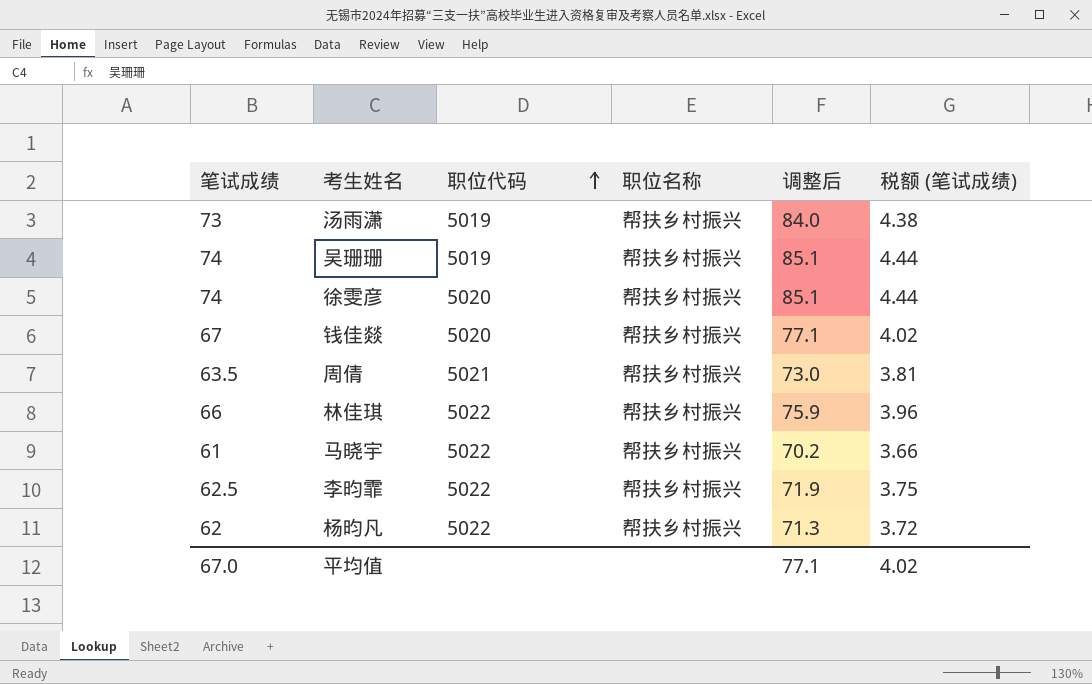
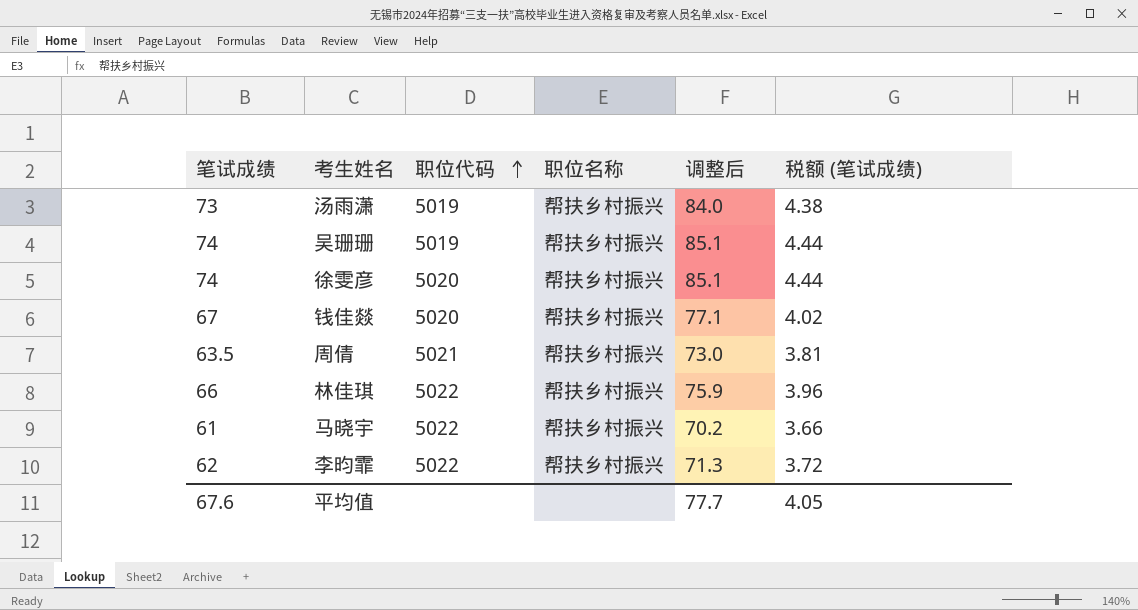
row 杨昀凡: 62 | 5022 | 帮扶乡村振兴 | 71.3 | 3.72 -> none
李昀霏 | 笔试成绩: 62.5 -> 62
李昀霏 | 调整后: 71.9 -> 71.3
李昀霏 | 税额 (笔试成绩): 3.75 -> 3.72
平均值 | 笔试成绩: 67.0 -> 67.6
平均值 | 调整后: 77.1 -> 77.7
平均值 | 税额 (笔试成绩): 4.02 -> 4.05

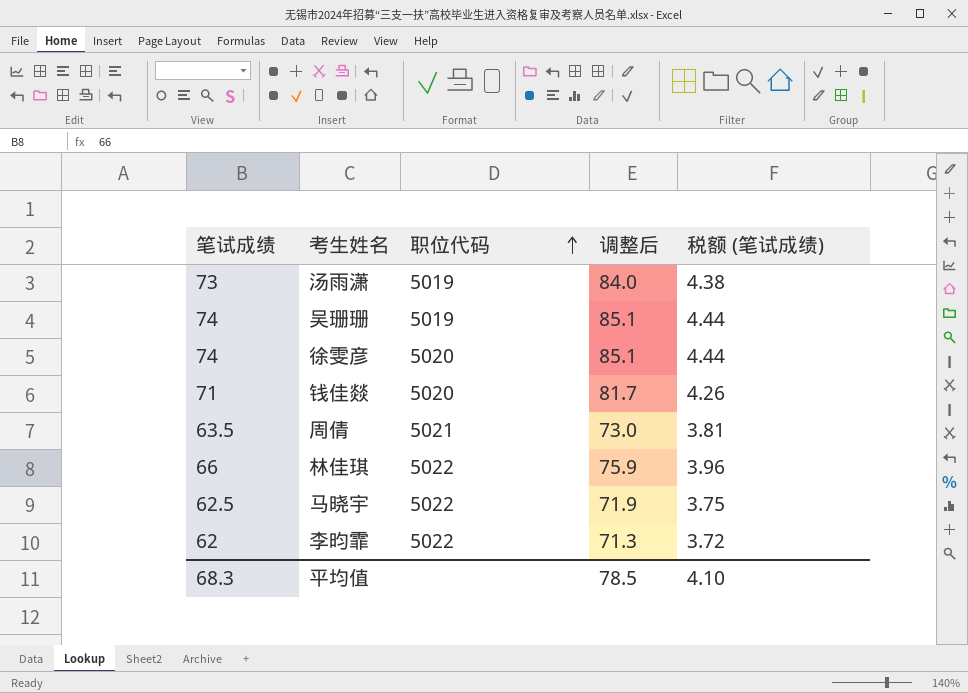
column 职位名称 | position: 4 -> none
钱佳燚 | 笔试成绩: 67 -> 71
钱佳燚 | 调整后: 77.1 -> 81.7
钱佳燚 | 税额 (笔试成绩): 4.02 -> 4.26
马晓宇 | 笔试成绩: 61 -> 62.5
马晓宇 | 调整后: 70.2 -> 71.9
马晓宇 | 税额 (笔试成绩): 3.66 -> 3.75
平均值 | 笔试成绩: 67.6 -> 68.3
平均值 | 调整后: 77.7 -> 78.5
平均值 | 税额 (笔试成绩): 4.05 -> 4.10

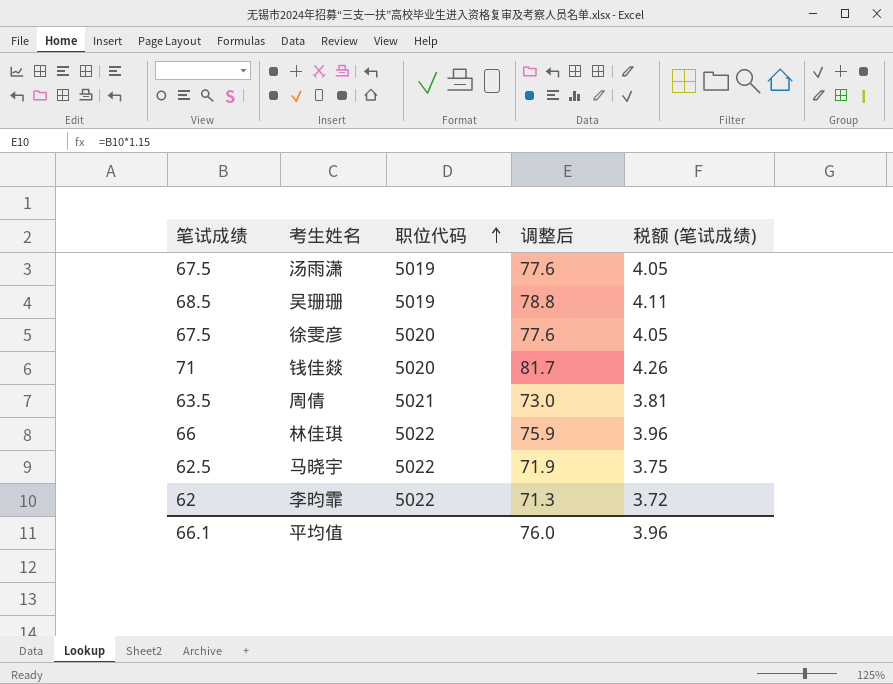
汤雨潇 | 笔试成绩: 73 -> 67.5
汤雨潇 | 调整后: 84.0 -> 77.6
汤雨潇 | 税额 (笔试成绩): 4.38 -> 4.05
吴珊珊 | 笔试成绩: 74 -> 68.5
吴珊珊 | 调整后: 85.1 -> 78.8
吴珊珊 | 税额 (笔试成绩): 4.44 -> 4.11
徐雯彦 | 笔试成绩: 74 -> 67.5
徐雯彦 | 调整后: 85.1 -> 77.6
徐雯彦 | 税额 (笔试成绩): 4.44 -> 4.05
平均值 | 笔试成绩: 68.3 -> 66.1
平均值 | 调整后: 78.5 -> 76.0
平均值 | 税额 (笔试成绩): 4.10 -> 3.96

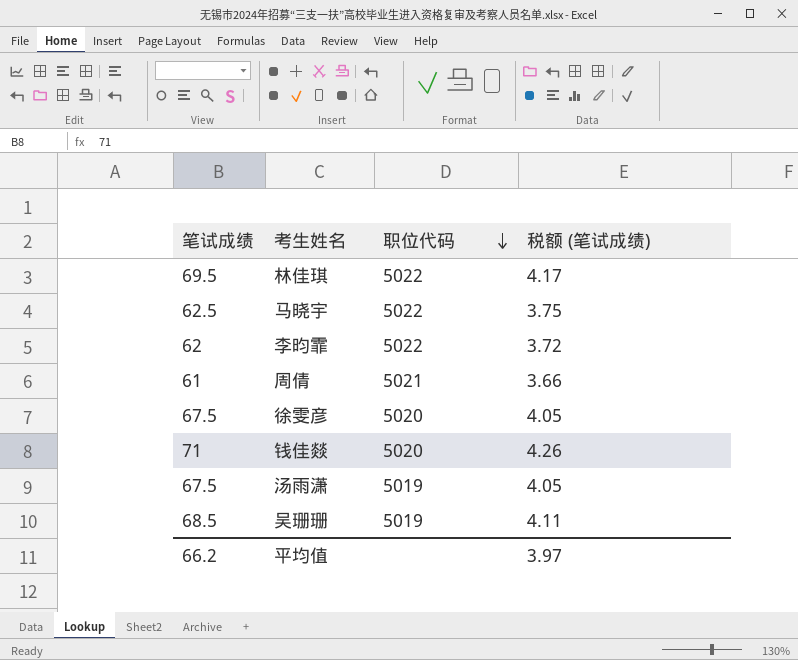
row order: 职位代码 ascending -> 职位代码 descending
column 调整后 | formula: [笔试成绩] * 1.15 -> none
林佳琪 | 笔试成绩: 66 -> 69.5
林佳琪 | 税额 (笔试成绩): 3.96 -> 4.17
周倩 | 笔试成绩: 63.5 -> 61
周倩 | 税额 (笔试成绩): 3.81 -> 3.66
平均值 | 笔试成绩: 66.1 -> 66.2
平均值 | 税额 (笔试成绩): 3.96 -> 3.97

